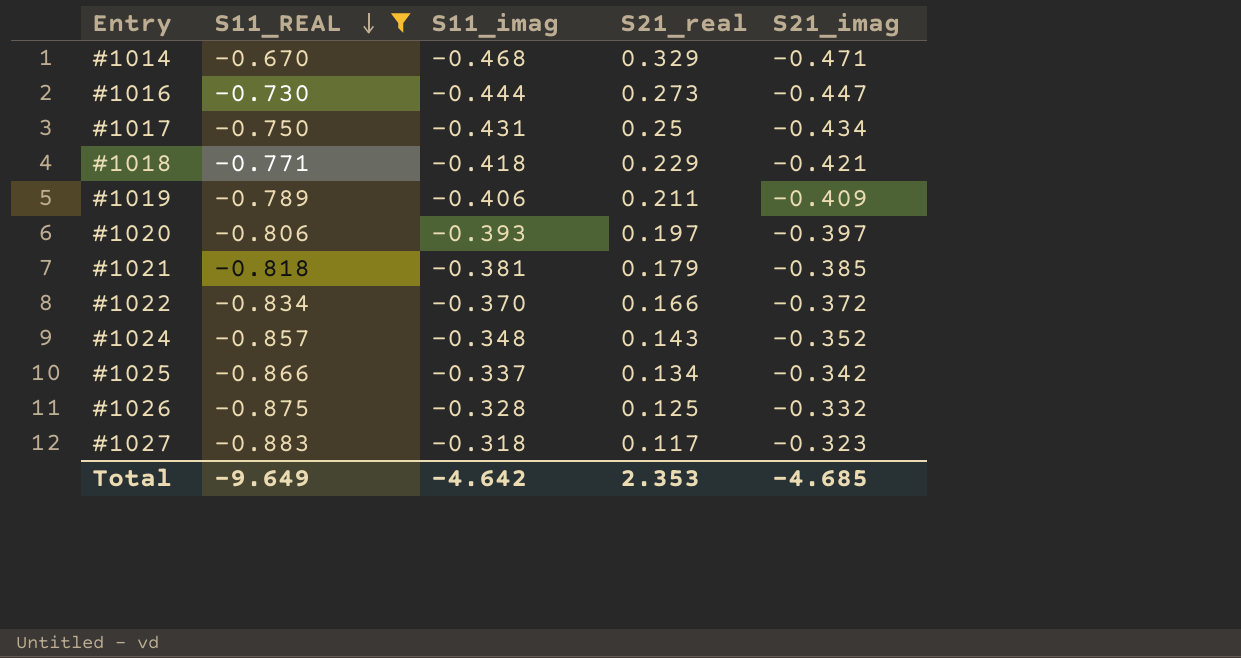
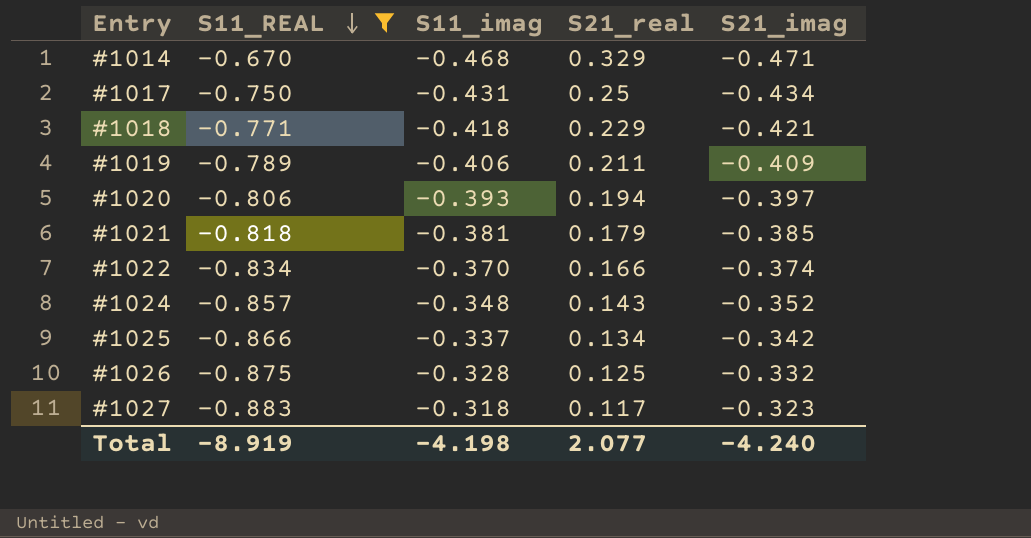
row #1016: -0.730 | -0.444 | 0.273 | -0.447 -> none
#1020 | S21_real: 0.197 -> 0.194
#1022 | S21_imag: -0.372 -> -0.374
Total | S11_REAL: -9.649 -> -8.919
Total | S11_imag: -4.642 -> -4.198
Total | S21_real: 2.353 -> 2.077
Total | S21_imag: -4.685 -> -4.240

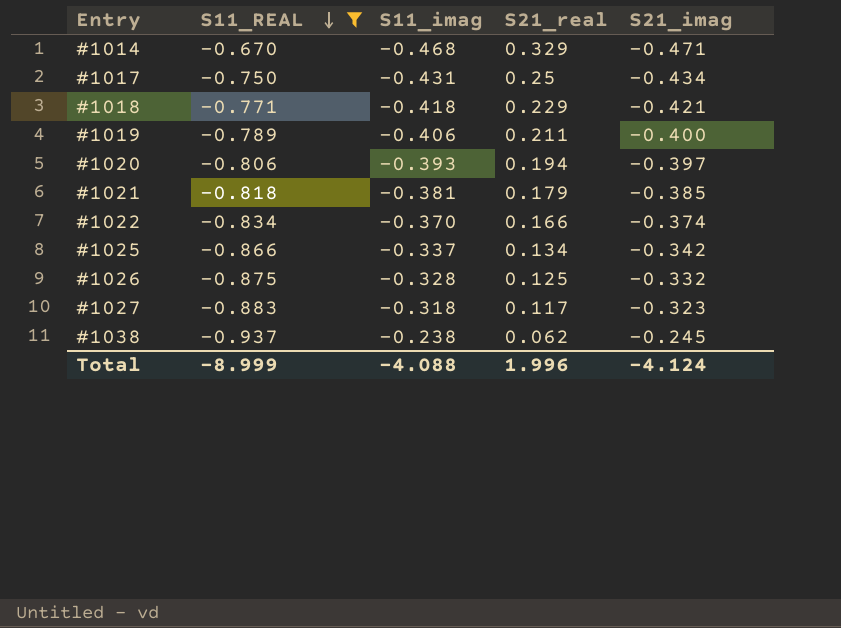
row #1024: -0.857 | -0.348 | 0.143 | -0.352 -> none
#1019 | S21_imag: -0.409 -> -0.400
row #1038: none -> -0.937 | -0.238 | 0.062 | -0.245
Total | S11_REAL: -8.919 -> -8.999
Total | S11_imag: -4.198 -> -4.088
Total | S21_real: 2.077 -> 1.996
Total | S21_imag: -4.240 -> -4.124

